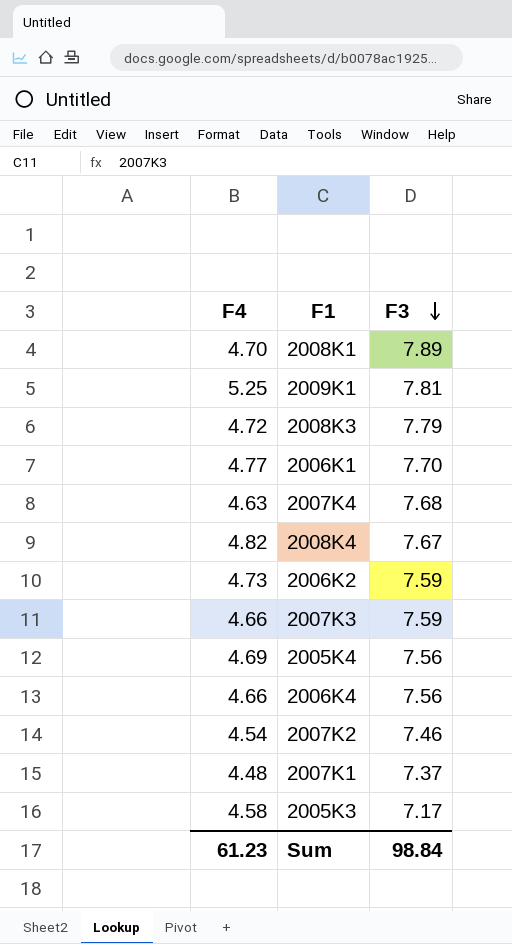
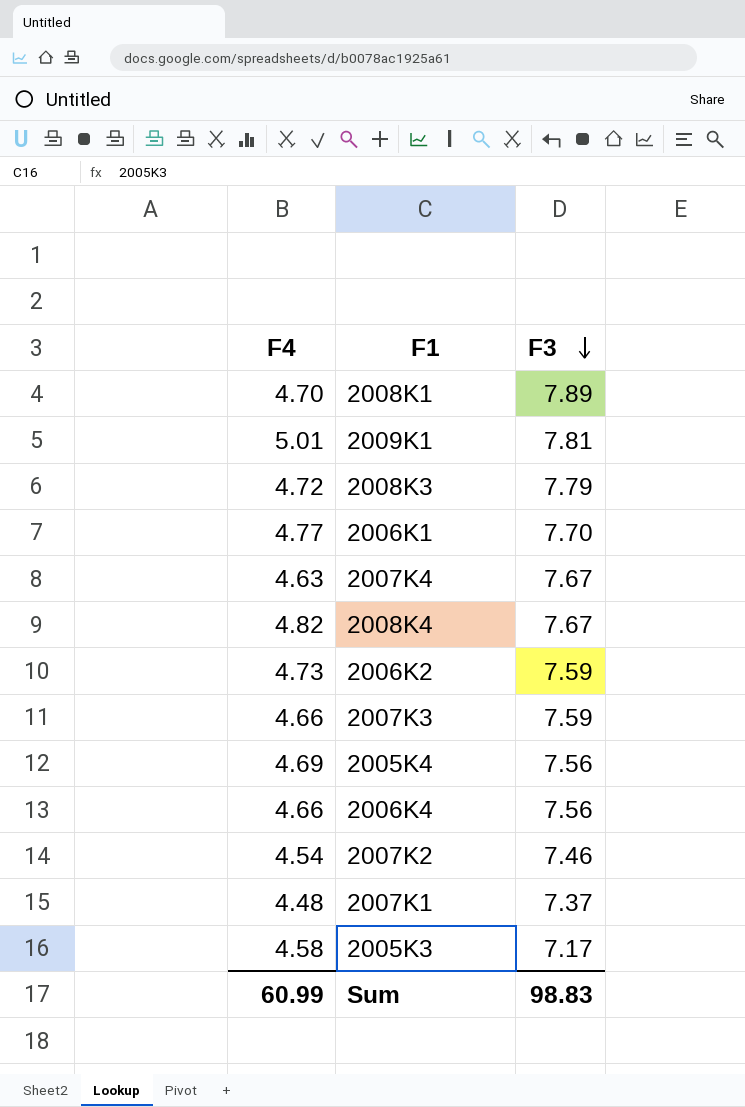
2009K1 | F4: 5.25 -> 5.01
2007K4 | F3: 7.68 -> 7.67
Sum | F4: 61.23 -> 60.99
Sum | F3: 98.84 -> 98.83

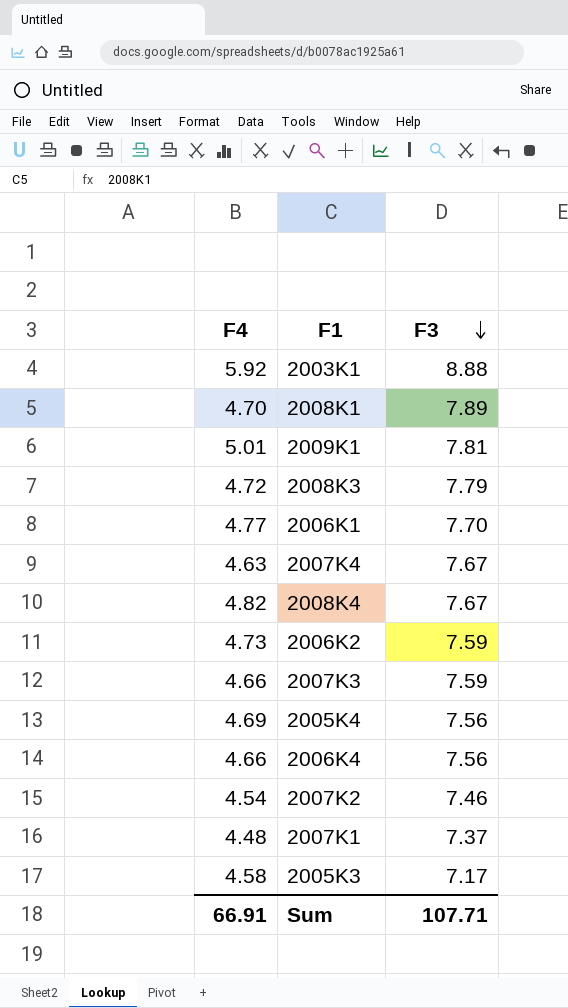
row 2003K1: none -> 5.92 | 8.88
Sum | F4: 60.99 -> 66.91
Sum | F3: 98.83 -> 107.71

